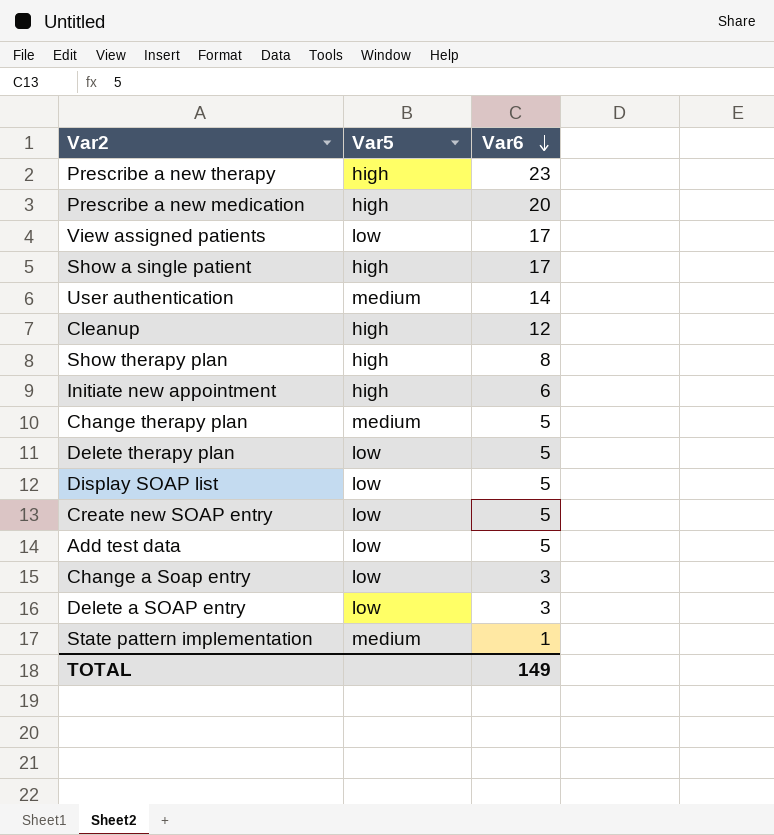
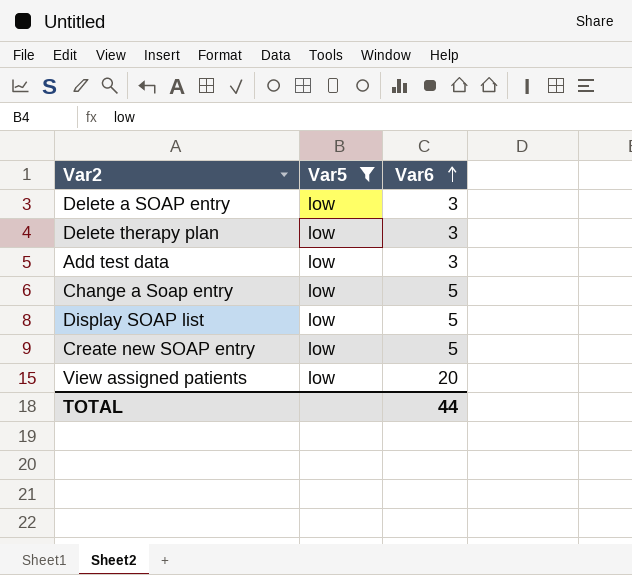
filter: none -> Var5 = low
row order: Var6 descending -> Var6 ascending
Delete therapy plan | Var6: 5 -> 3
Add test data | Var6: 5 -> 3
Change a Soap entry | Var6: 3 -> 5
View assigned patients | Var6: 17 -> 20
TOTAL | Var6: 149 -> 44

